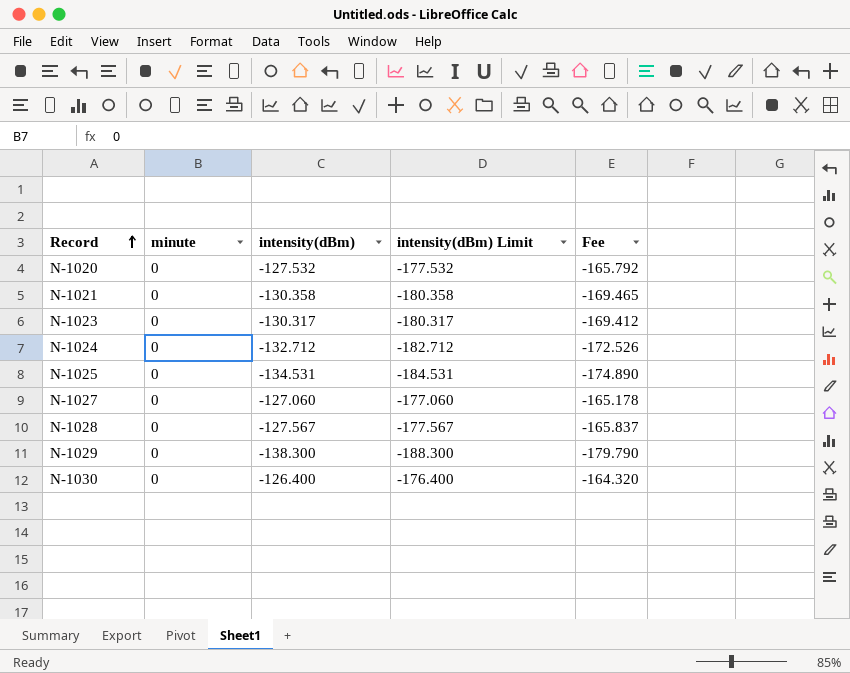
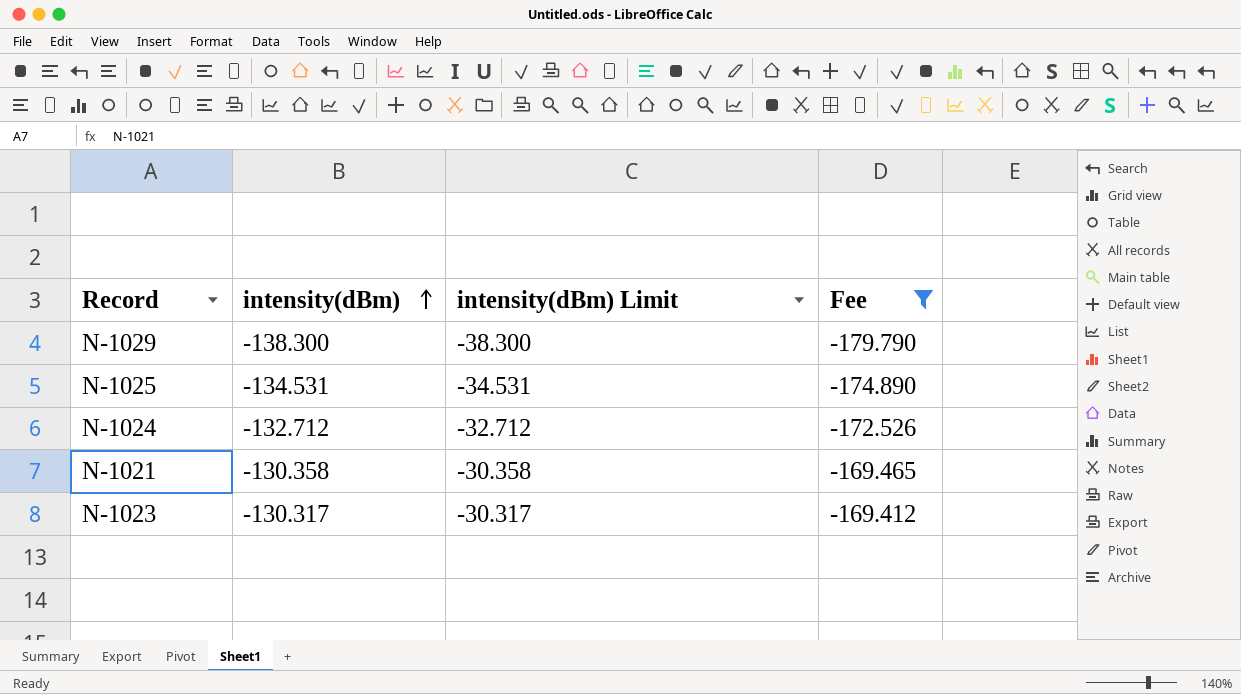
filter: none -> Fee <= -169.412
row order: Record ascending -> intensity(dBm) ascending
column minute | position: 2 -> none
column intensity(dBm) Limit | formula: [intensity(dBm)] - 50 -> [intensity(dBm)] + 100

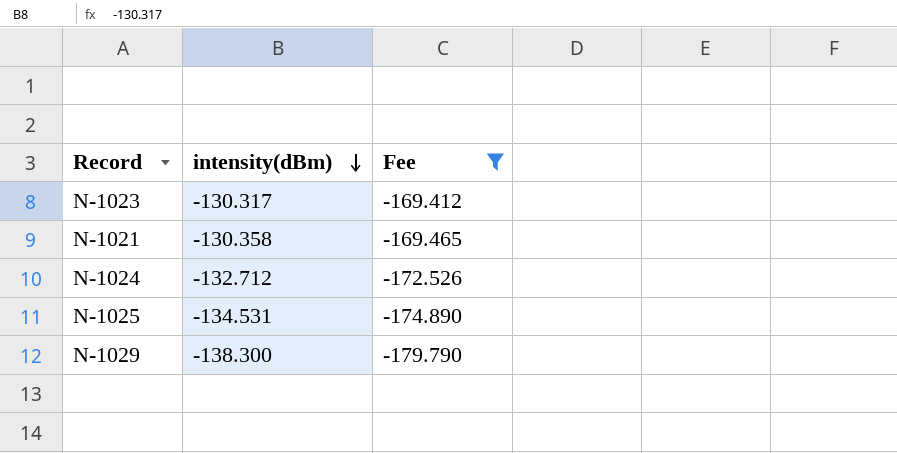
row order: intensity(dBm) ascending -> intensity(dBm) descending
column intensity(dBm) Limit | formula: [intensity(dBm)] + 100 -> none

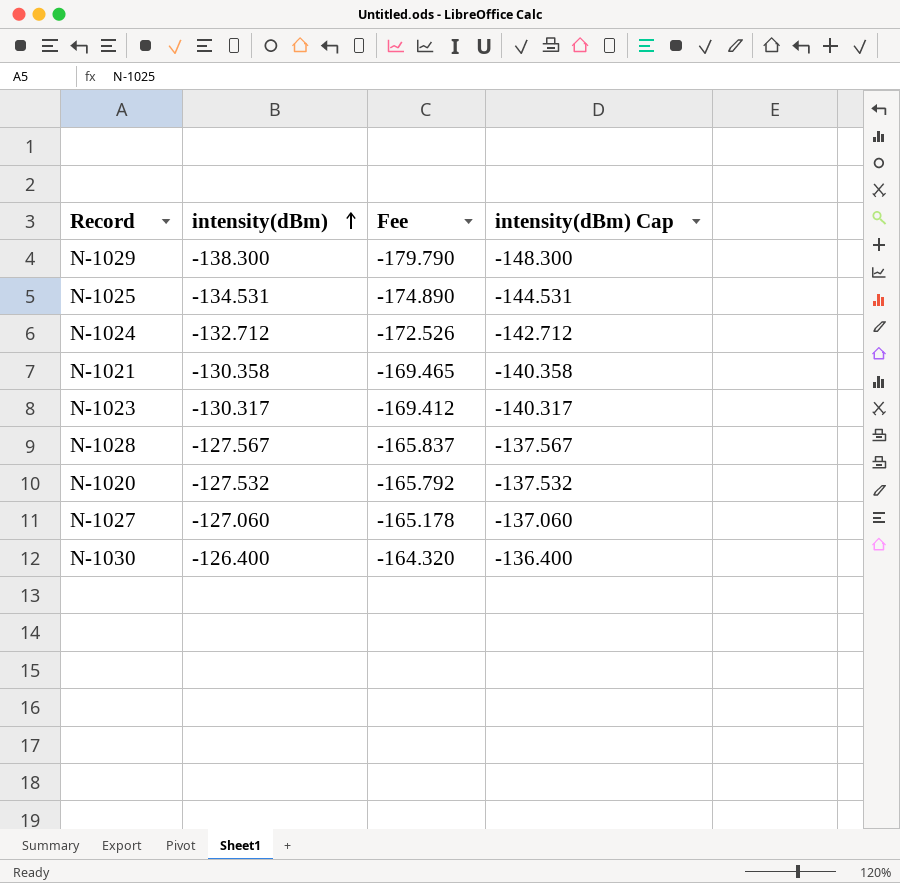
filter: Fee <= -169.412 -> none
row order: intensity(dBm) descending -> intensity(dBm) ascending
column intensity(dBm) Cap | formula: none -> [intensity(dBm)] - 10

